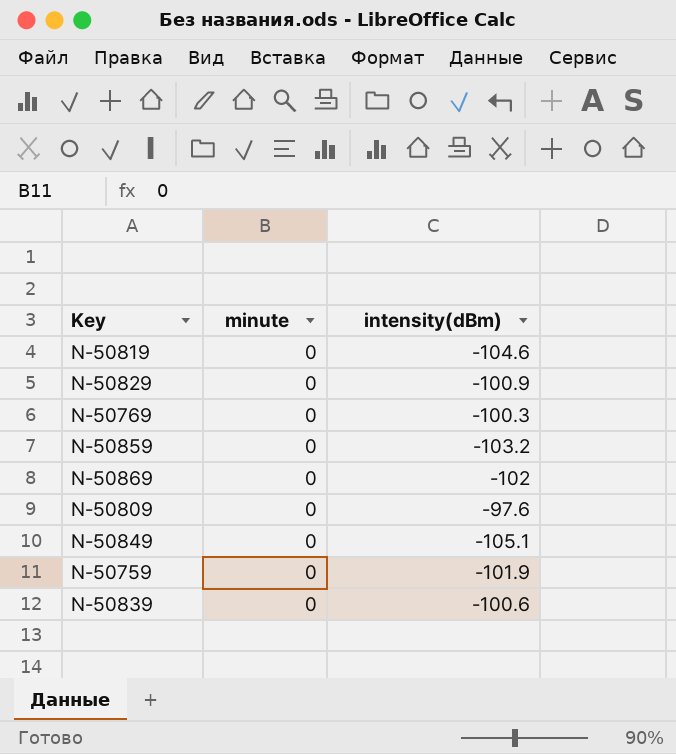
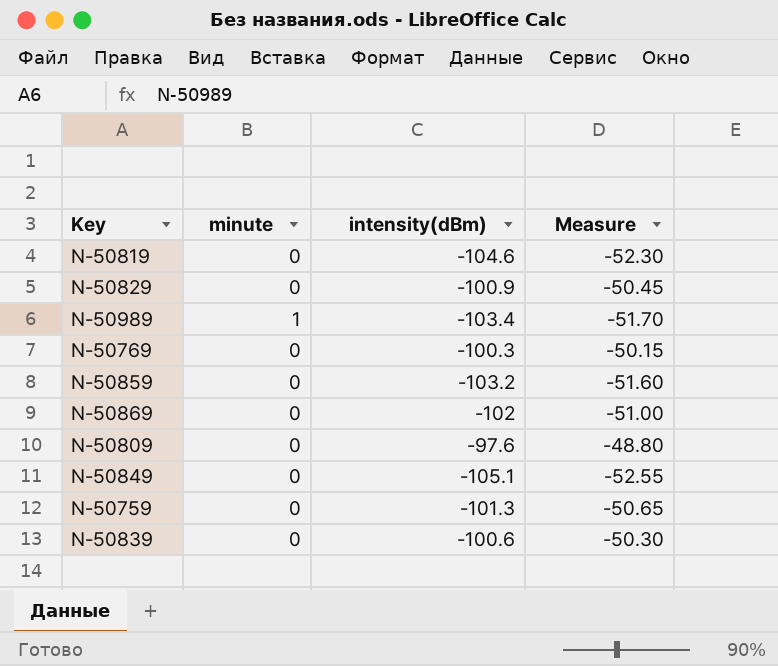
column Measure | formula: none -> [intensity(dBm)] * 0.5
row N-50989: none -> 1 | -103.4 | -51.70
N-50759 | intensity(dBm): -101.9 -> -101.3

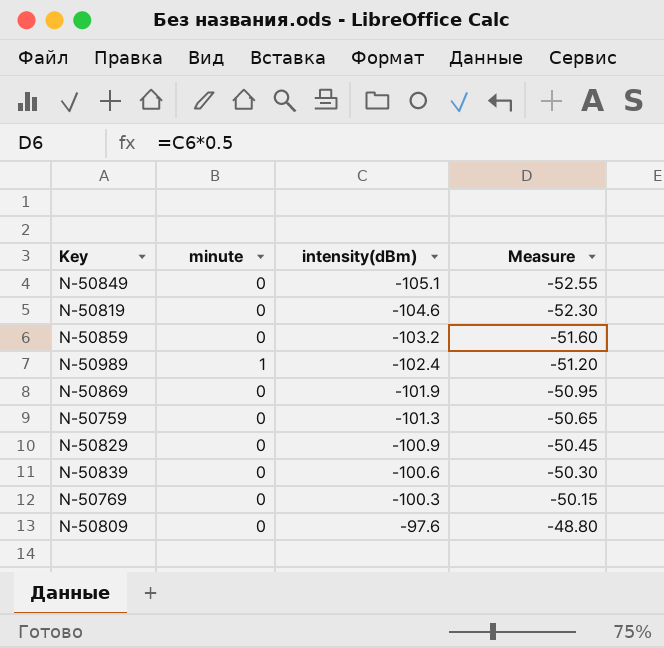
row order: none -> intensity(dBm) ascending
N-50989 | intensity(dBm): -103.4 -> -102.4
N-50989 | Measure: -51.70 -> -51.20
N-50869 | intensity(dBm): -102 -> -101.9
N-50869 | Measure: -51.00 -> -50.95

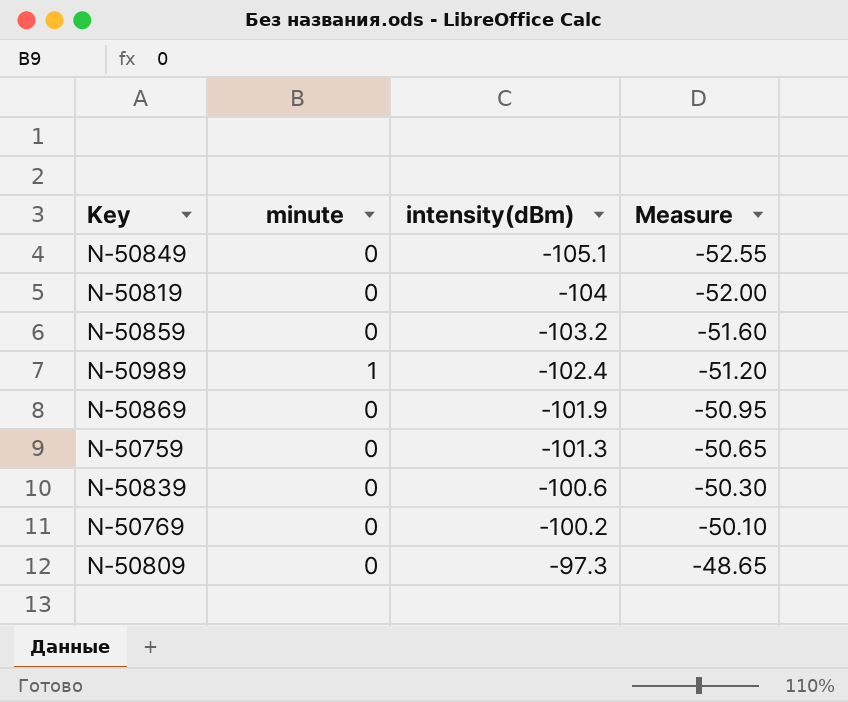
row N-50829: 0 | -100.9 | -50.45 -> none
N-50819 | intensity(dBm): -104.6 -> -104
N-50819 | Measure: -52.30 -> -52.00
N-50769 | intensity(dBm): -100.3 -> -100.2
N-50769 | Measure: -50.15 -> -50.10
N-50809 | intensity(dBm): -97.6 -> -97.3
N-50809 | Measure: -48.80 -> -48.65

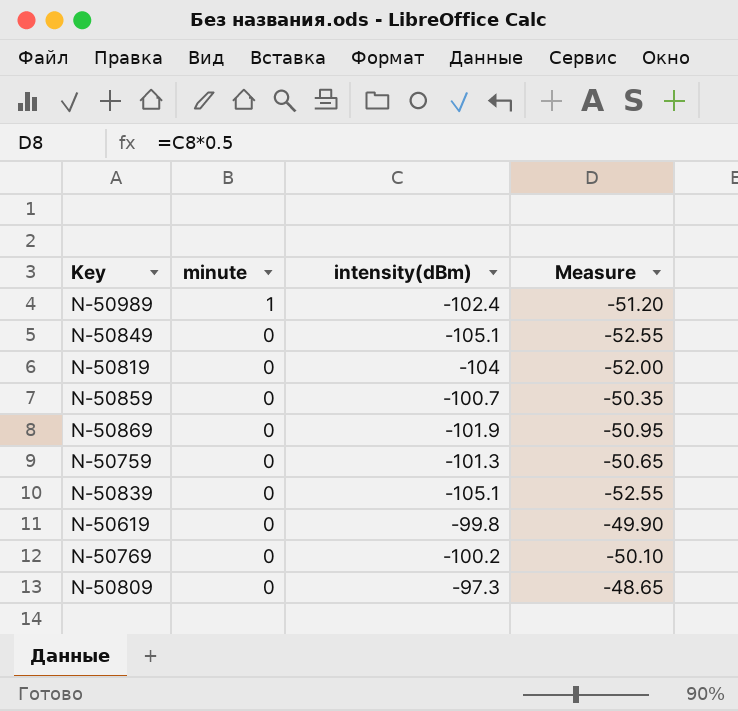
row order: intensity(dBm) ascending -> minute descending
N-50859 | intensity(dBm): -103.2 -> -100.7
N-50859 | Measure: -51.60 -> -50.35
N-50839 | intensity(dBm): -100.6 -> -105.1
N-50839 | Measure: -50.30 -> -52.55
row N-50619: none -> 0 | -99.8 | -49.90

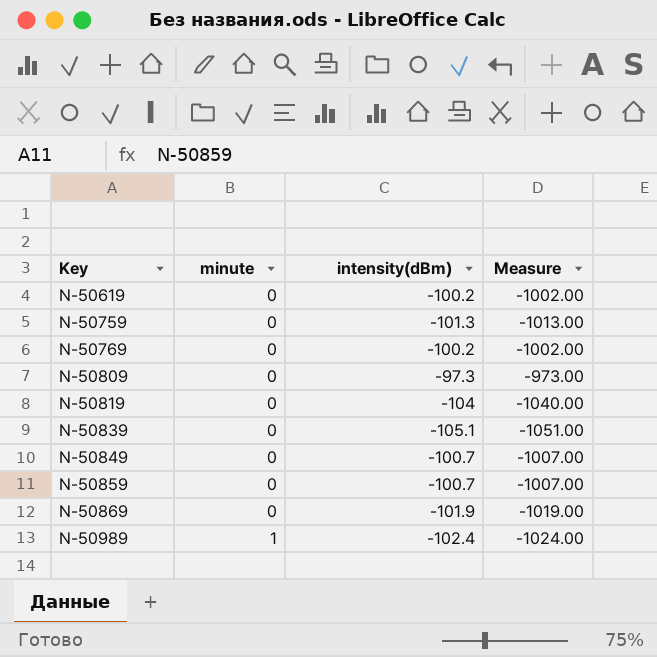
row order: minute descending -> Key ascending
column Measure | formula: [intensity(dBm)] * 0.5 -> [intensity(dBm)] * 10
N-50619 | intensity(dBm): -99.8 -> -100.2
N-50849 | intensity(dBm): -105.1 -> -100.7

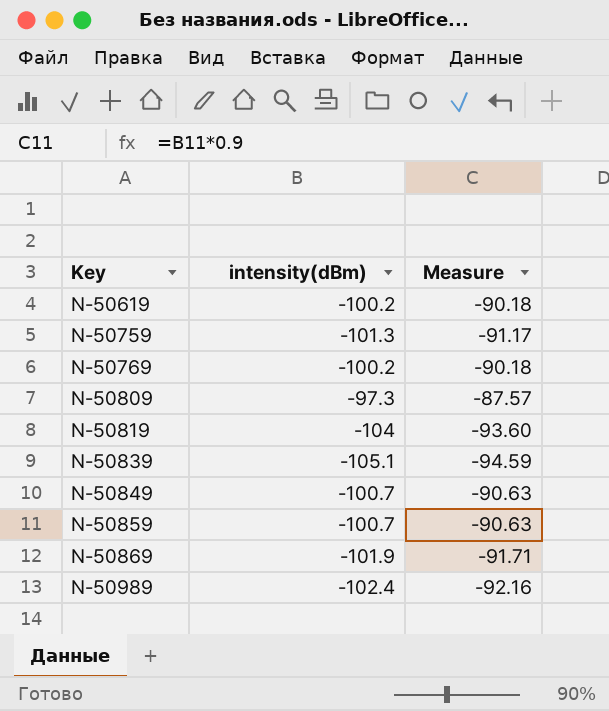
column minute | position: 2 -> none
column Measure | formula: [intensity(dBm)] * 10 -> [intensity(dBm)] * 0.9

